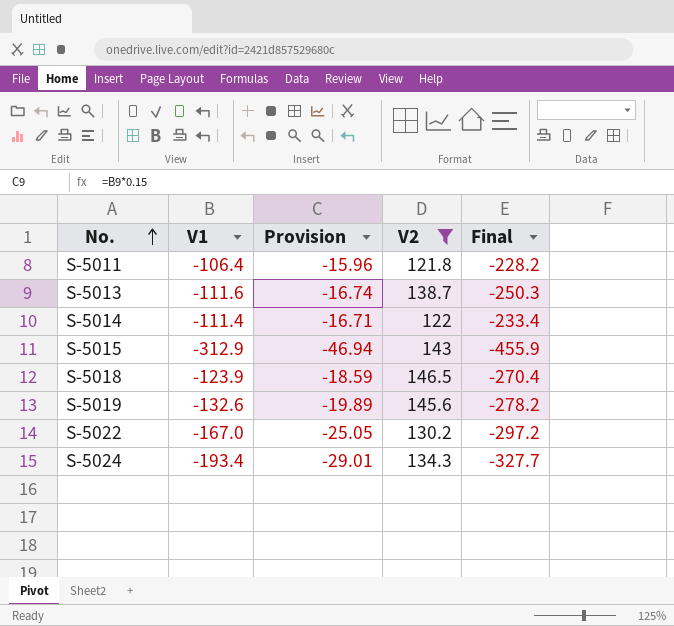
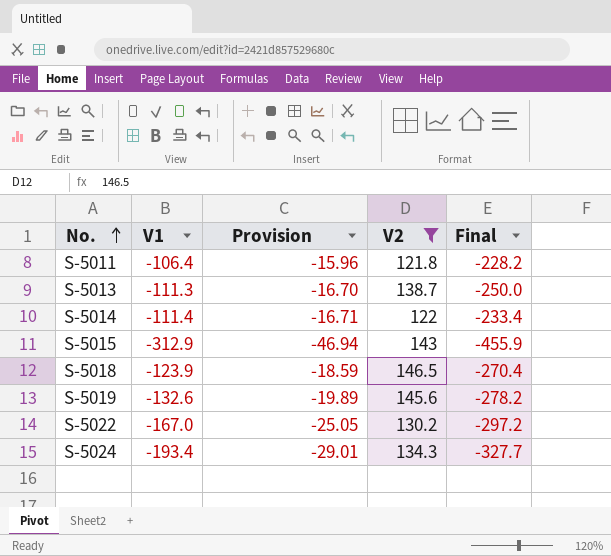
S-5013 | V1: -111.6 -> -111.3
S-5013 | Provision: -16.74 -> -16.70
S-5013 | Final: -250.3 -> -250.0

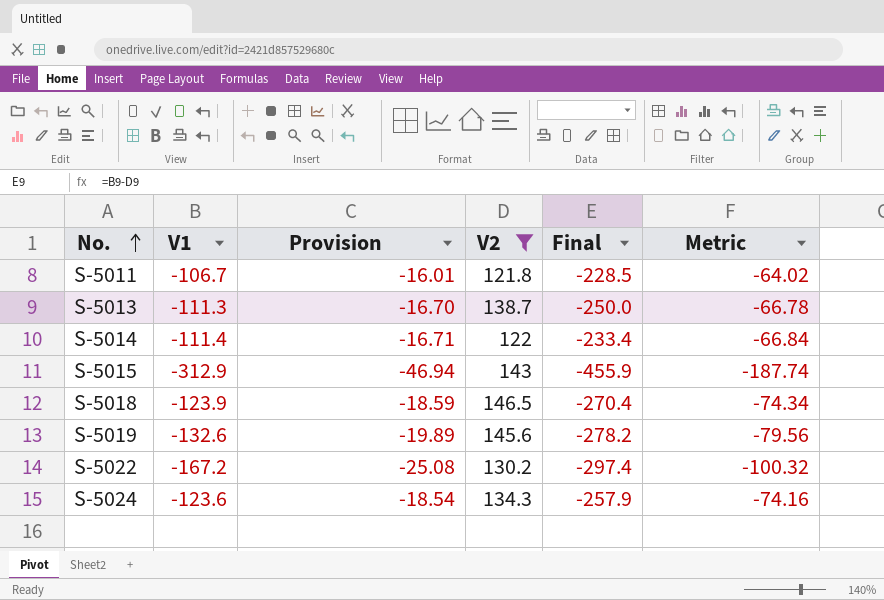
column Metric | formula: none -> [V1] * 0.6
S-5011 | V1: -106.4 -> -106.7
S-5011 | Provision: -15.96 -> -16.01
S-5011 | Final: -228.2 -> -228.5
S-5022 | V1: -167.0 -> -167.2
S-5022 | Provision: -25.05 -> -25.08
S-5022 | Final: -297.2 -> -297.4
S-5024 | V1: -193.4 -> -123.6
S-5024 | Provision: -29.01 -> -18.54
S-5024 | Final: -327.7 -> -257.9

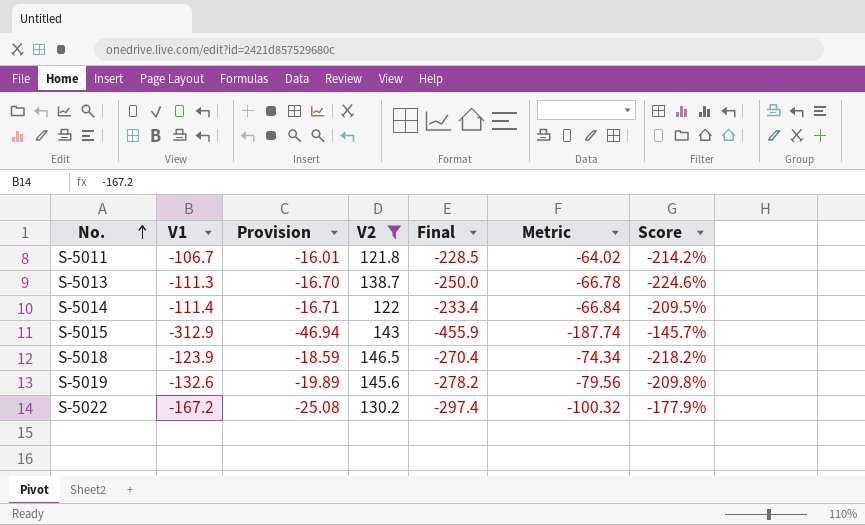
column Score | formula: none -> ([V2] - [V1]) / [V1]
row S-5024: -123.6 | -18.54 | 134.3 | -257.9 | -74.16 -> none

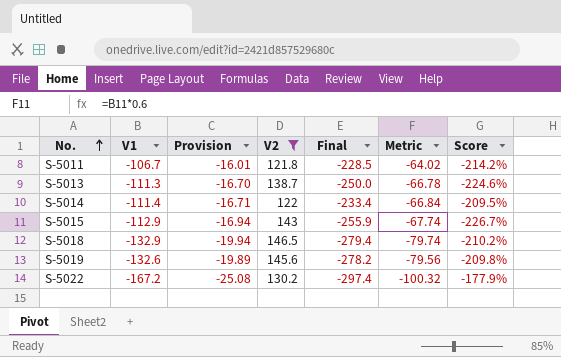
S-5015 | V1: -312.9 -> -112.9
S-5015 | Provision: -46.94 -> -16.94
S-5015 | Final: -455.9 -> -255.9
S-5015 | Metric: -187.74 -> -67.74
S-5015 | Score: -145.7% -> -226.7%
S-5018 | V1: -123.9 -> -132.9
S-5018 | Provision: -18.59 -> -19.94
S-5018 | Final: -270.4 -> -279.4
S-5018 | Metric: -74.34 -> -79.74
S-5018 | Score: -218.2% -> -210.2%

